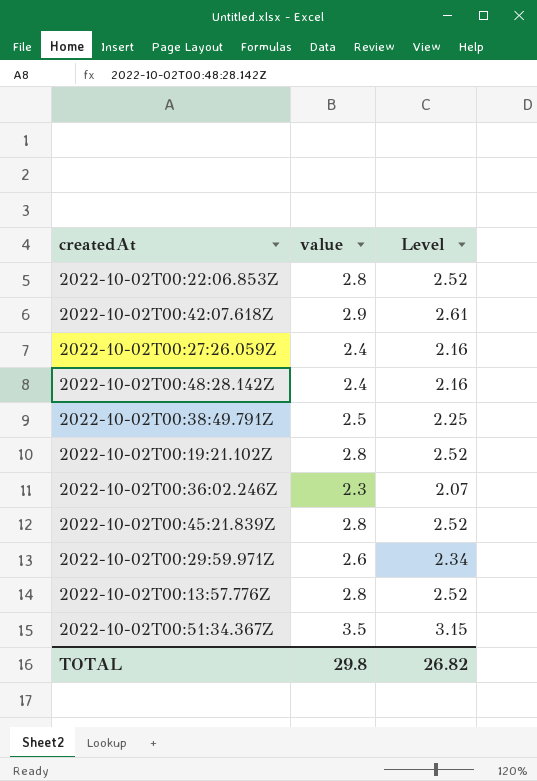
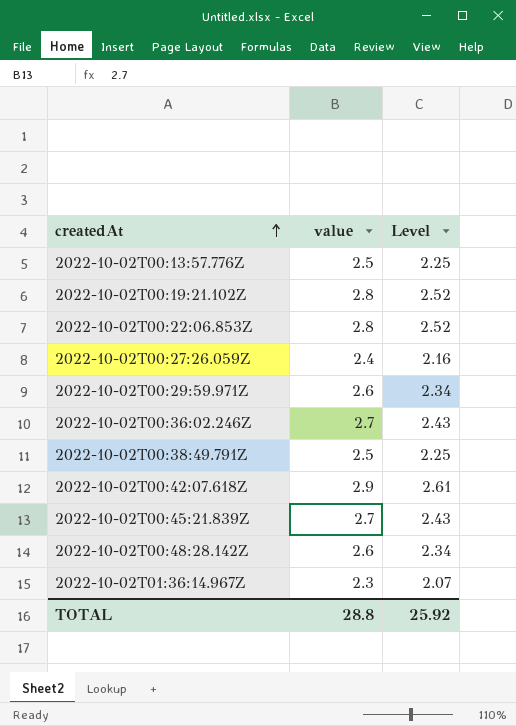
row order: none -> createdAt ascending
row 2022-10-02T00:51:34.367Z: 3.5 | 3.15 -> none
2022-10-02T00:13:57.776Z | value: 2.8 -> 2.5
2022-10-02T00:13:57.776Z | Level: 2.52 -> 2.25
2022-10-02T00:36:02.246Z | value: 2.3 -> 2.7
2022-10-02T00:36:02.246Z | Level: 2.07 -> 2.43
2022-10-02T00:45:21.839Z | value: 2.8 -> 2.7
2022-10-02T00:45:21.839Z | Level: 2.52 -> 2.43
2022-10-02T00:48:28.142Z | value: 2.4 -> 2.6
2022-10-02T00:48:28.142Z | Level: 2.16 -> 2.34
row 2022-10-02T01:36:14.967Z: none -> 2.3 | 2.07
TOTAL | value: 29.8 -> 28.8
TOTAL | Level: 26.82 -> 25.92

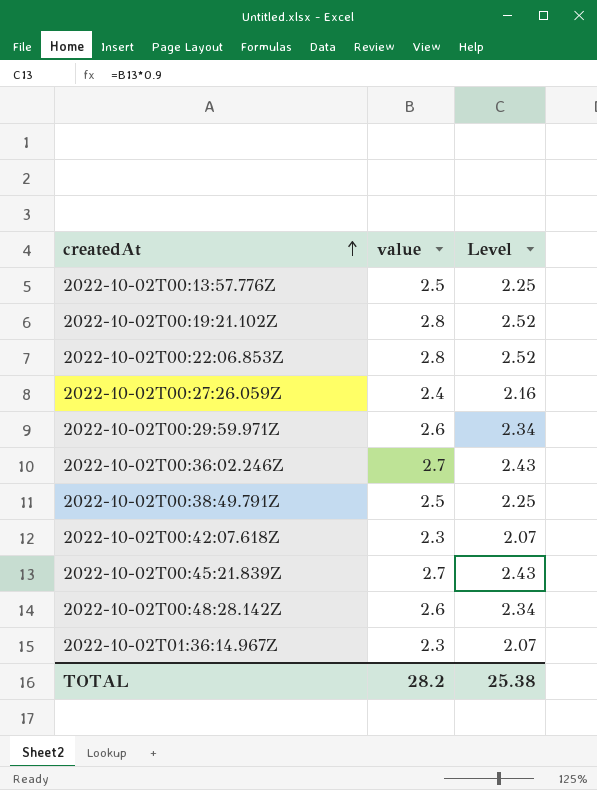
2022-10-02T00:42:07.618Z | value: 2.9 -> 2.3
2022-10-02T00:42:07.618Z | Level: 2.61 -> 2.07
TOTAL | value: 28.8 -> 28.2
TOTAL | Level: 25.92 -> 25.38

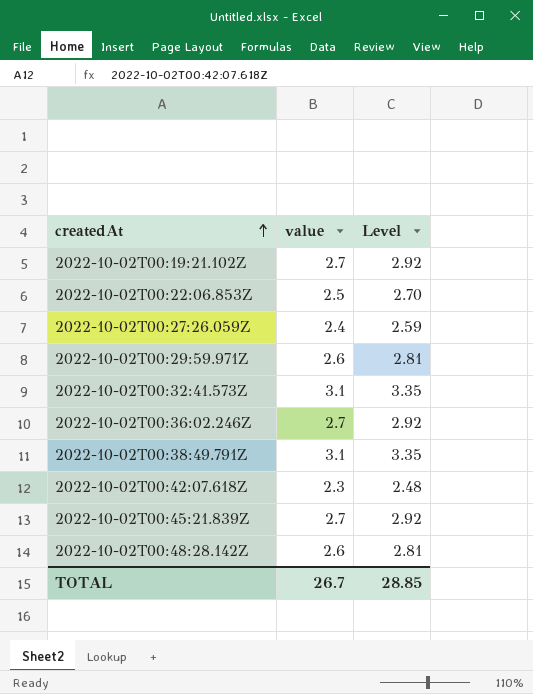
column Level | formula: [value] * 0.9 -> [value] * 1.08
row 2022-10-02T00:13:57.776Z: 2.5 | 2.25 -> none
row 2022-10-02T01:36:14.967Z: 2.3 | 2.07 -> none
2022-10-02T00:19:21.102Z | value: 2.8 -> 2.7
2022-10-02T00:22:06.853Z | value: 2.8 -> 2.5
row 2022-10-02T00:32:41.573Z: none -> 3.1 | 3.35
2022-10-02T00:38:49.791Z | value: 2.5 -> 3.1
TOTAL | value: 28.2 -> 26.7
TOTAL | Level: 25.38 -> 28.85

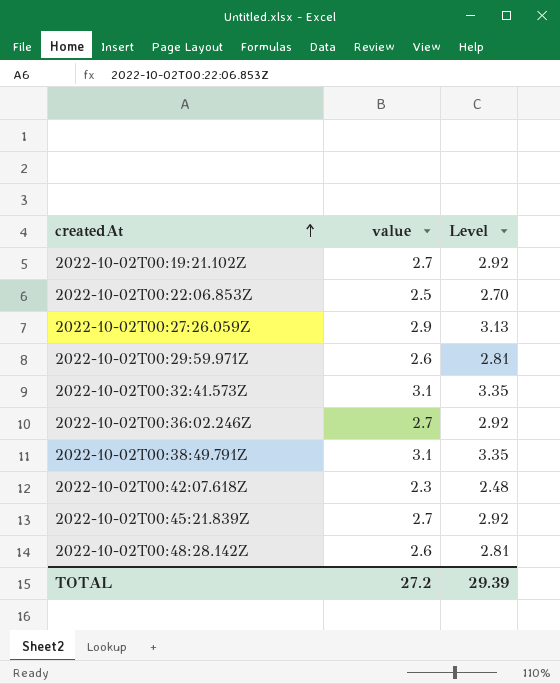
2022-10-02T00:27:26.059Z | value: 2.4 -> 2.9
2022-10-02T00:27:26.059Z | Level: 2.59 -> 3.13
TOTAL | value: 26.7 -> 27.2
TOTAL | Level: 28.85 -> 29.39

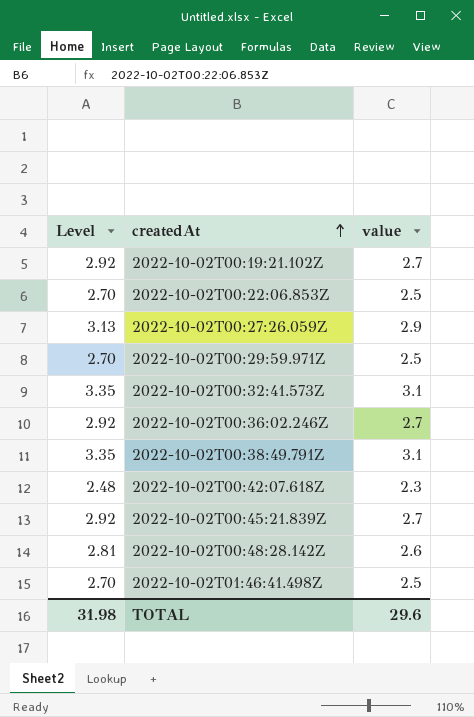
column Level | position: 3 -> 1
2022-10-02T00:29:59.971Z | Level: 2.81 -> 2.70
2022-10-02T00:29:59.971Z | value: 2.6 -> 2.5
row 2022-10-02T01:46:41.498Z: none -> 2.70 | 2.5
TOTAL | Level: 29.39 -> 31.98
TOTAL | value: 27.2 -> 29.6

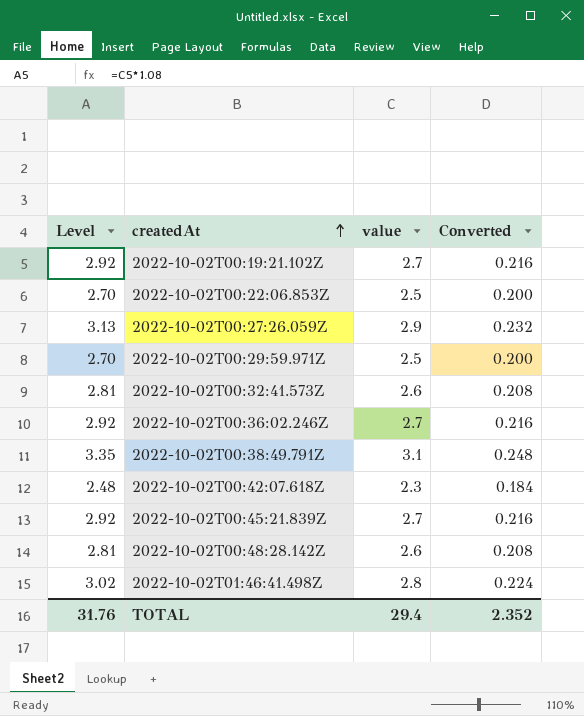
column Converted | formula: none -> [value] * 0.08
2022-10-02T00:32:41.573Z | Level: 3.35 -> 2.81
2022-10-02T00:32:41.573Z | value: 3.1 -> 2.6
2022-10-02T01:46:41.498Z | Level: 2.70 -> 3.02
2022-10-02T01:46:41.498Z | value: 2.5 -> 2.8
TOTAL | Level: 31.98 -> 31.76
TOTAL | value: 29.6 -> 29.4

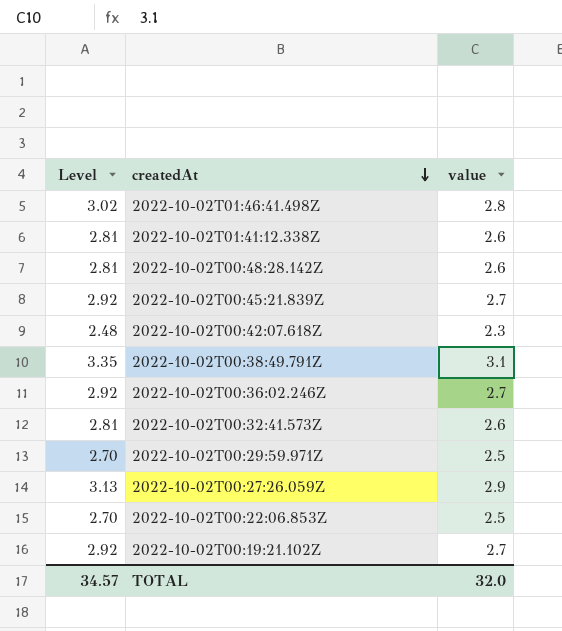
row order: createdAt ascending -> createdAt descending
column Converted | formula: [value] * 0.08 -> none
row 2022-10-02T01:41:12.338Z: none -> 2.81 | 2.6
TOTAL | Level: 31.76 -> 34.57
TOTAL | value: 29.4 -> 32.0

